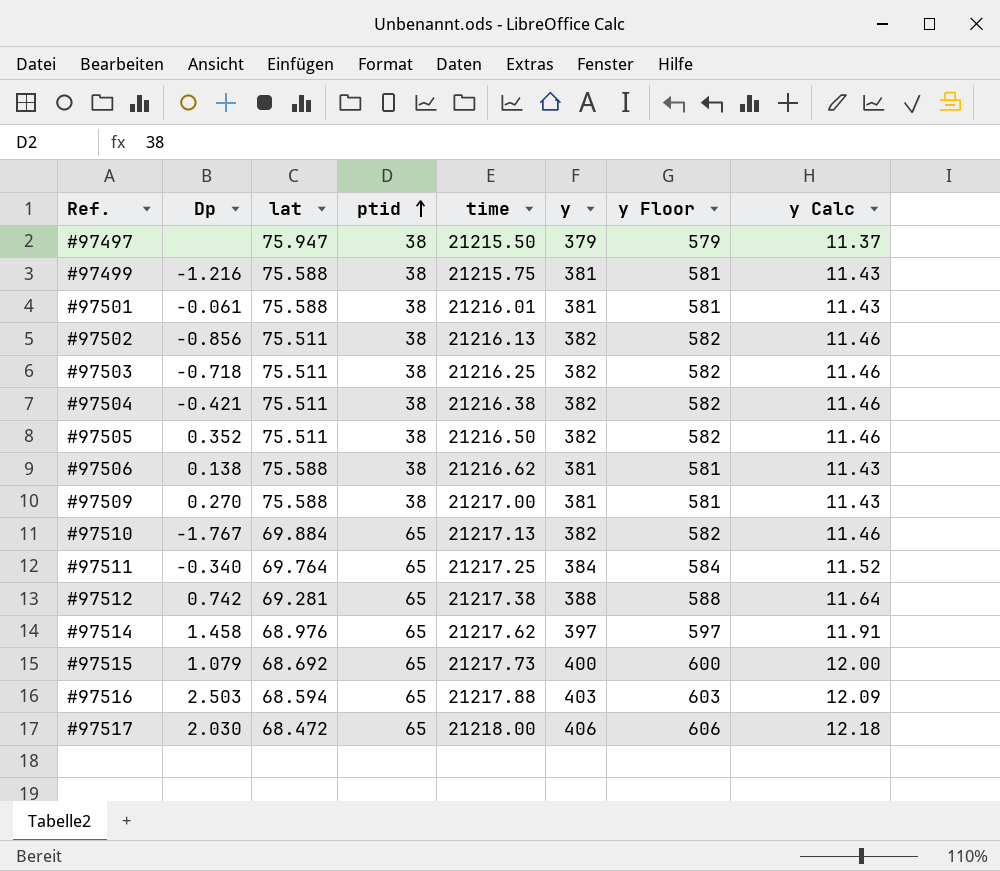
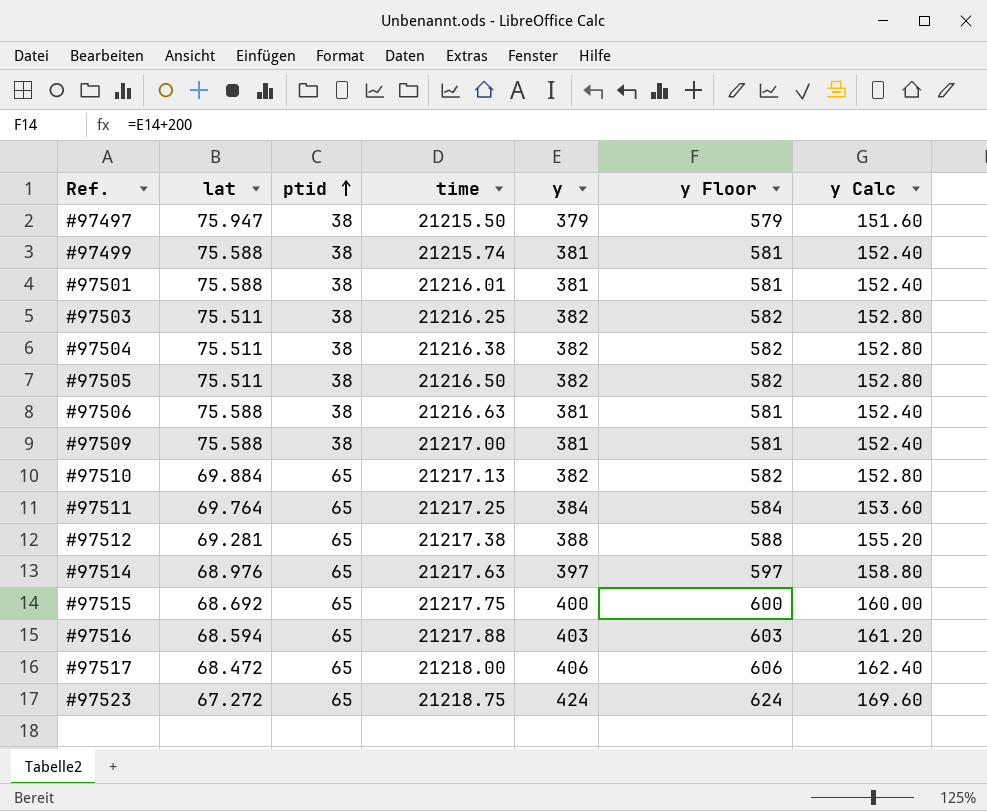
column Dp | position: 2 -> none
column y Calc | formula: [y] * 0.03 -> [y] * 0.4
row #97502: -0.856 | 75.511 | 38 | 21216.13 | 382 | 582 | 11.46 -> none
#97499 | time: 21215.75 -> 21215.74
#97506 | time: 21216.62 -> 21216.63
#97514 | time: 21217.62 -> 21217.63
#97515 | time: 21217.73 -> 21217.75
row #97523: none -> 67.272 | 65 | 21218.75 | 424 | 624 | 169.60

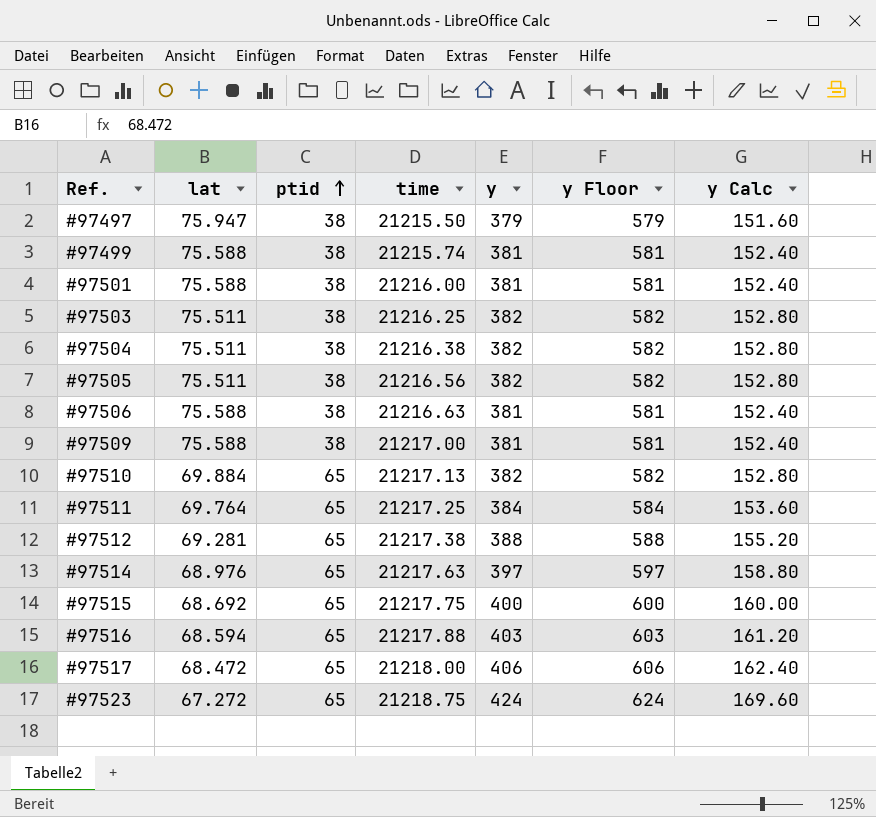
#97501 | time: 21216.01 -> 21216.00
#97505 | time: 21216.50 -> 21216.56

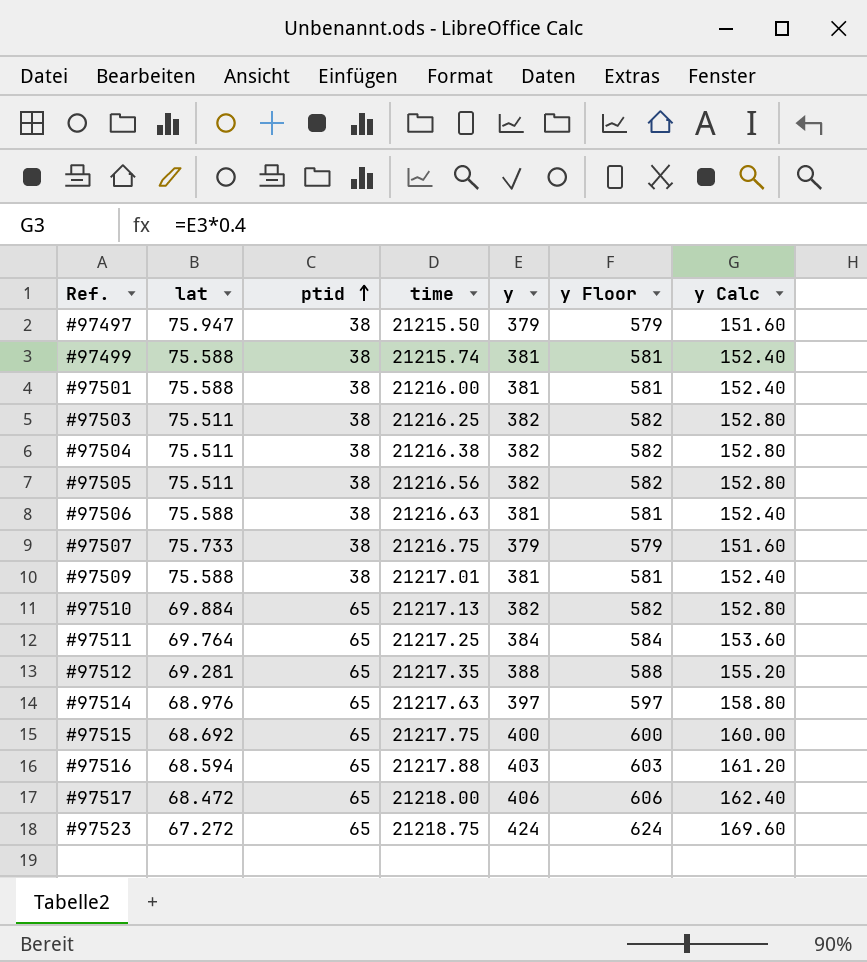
row #97507: none -> 75.733 | 38 | 21216.75 | 379 | 579 | 151.60
#97509 | time: 21217.00 -> 21217.01
#97512 | time: 21217.38 -> 21217.35

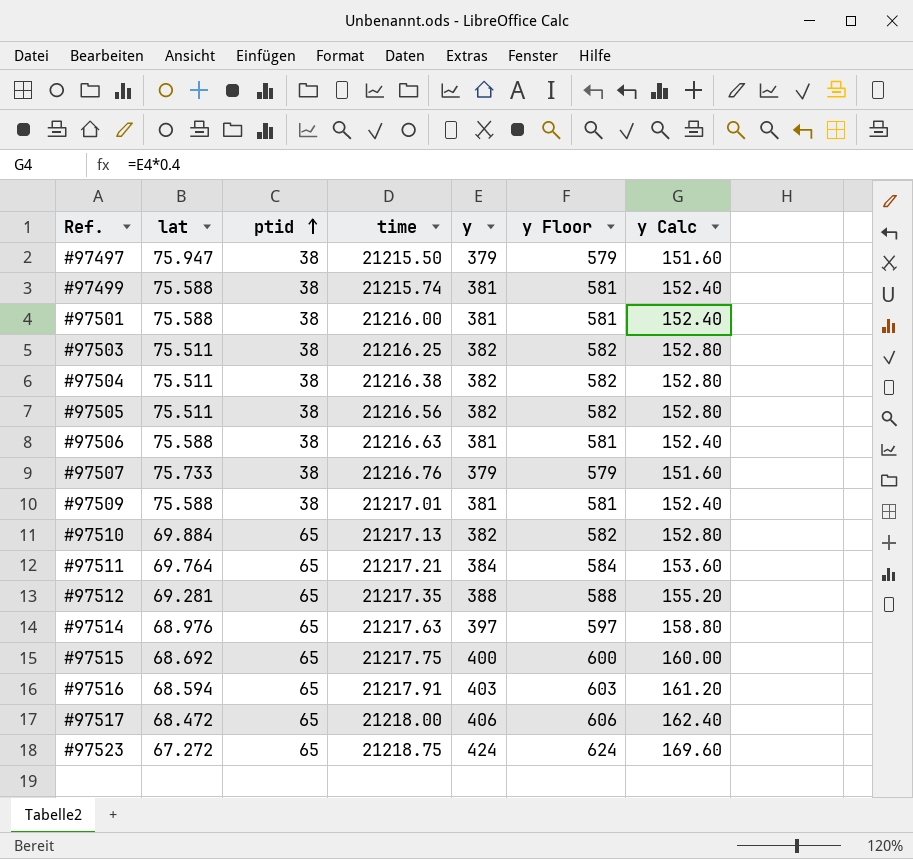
#97507 | time: 21216.75 -> 21216.76
#97511 | time: 21217.25 -> 21217.21
#97516 | time: 21217.88 -> 21217.91

